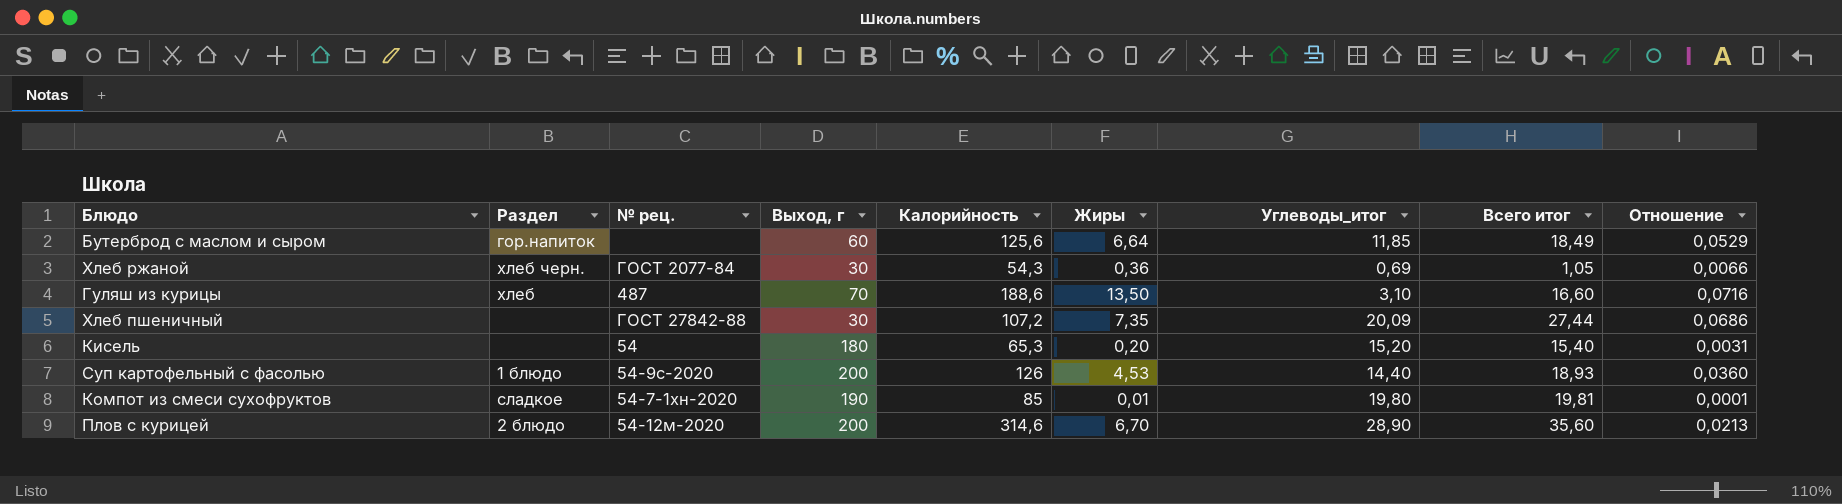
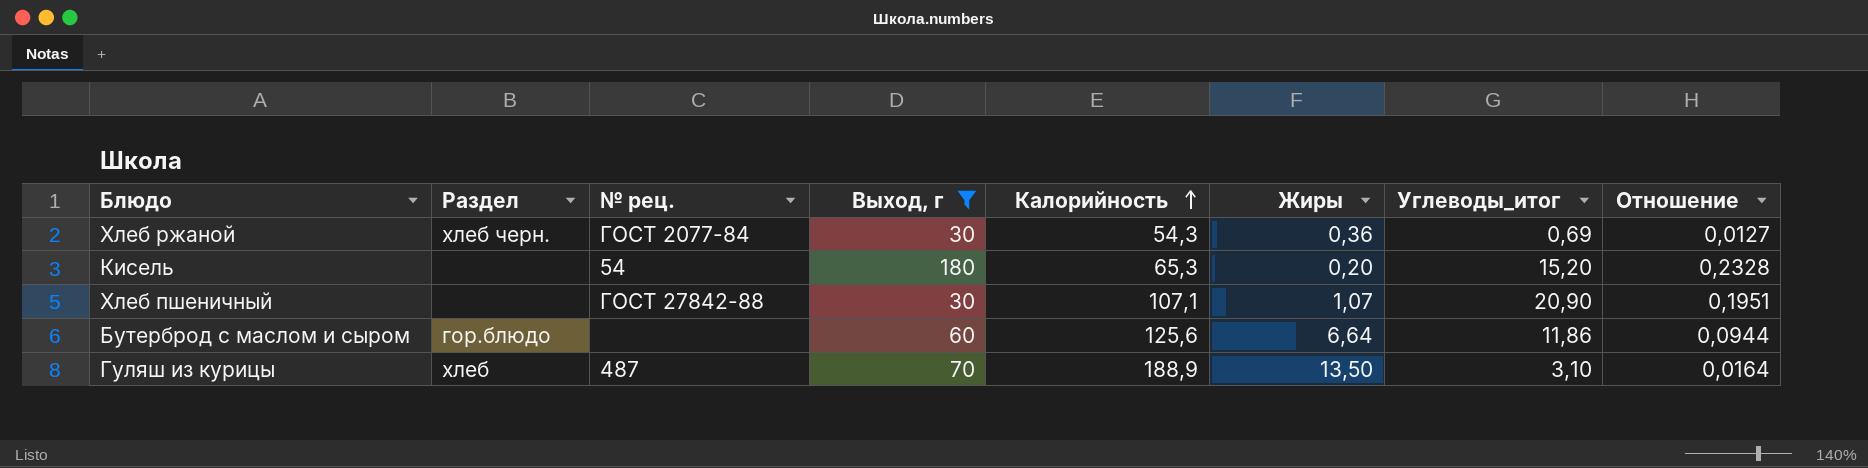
filter: none -> Выход, г <= 180
row order: none -> Калорийность ascending
column Всего итог | formula: [Жиры] + [Углеводы_итог] -> none
column Отношение | formula: [Жиры] / [Калорийность] -> [Углеводы_итог] / [Калорийность]
Хлеб пшеничный | Калорийность: 107,2 -> 107,1
Хлеб пшеничный | Жиры: 7,35 -> 1,07
Хлеб пшеничный | Углеводы_итог: 20,09 -> 20,90
Бутерброд с маслом и сыром | Раздел: гор.напиток -> гор.блюдо
Бутерброд с маслом и сыром | Углеводы_итог: 11,85 -> 11,86
Гуляш из курицы | Калорийность: 188,6 -> 188,9

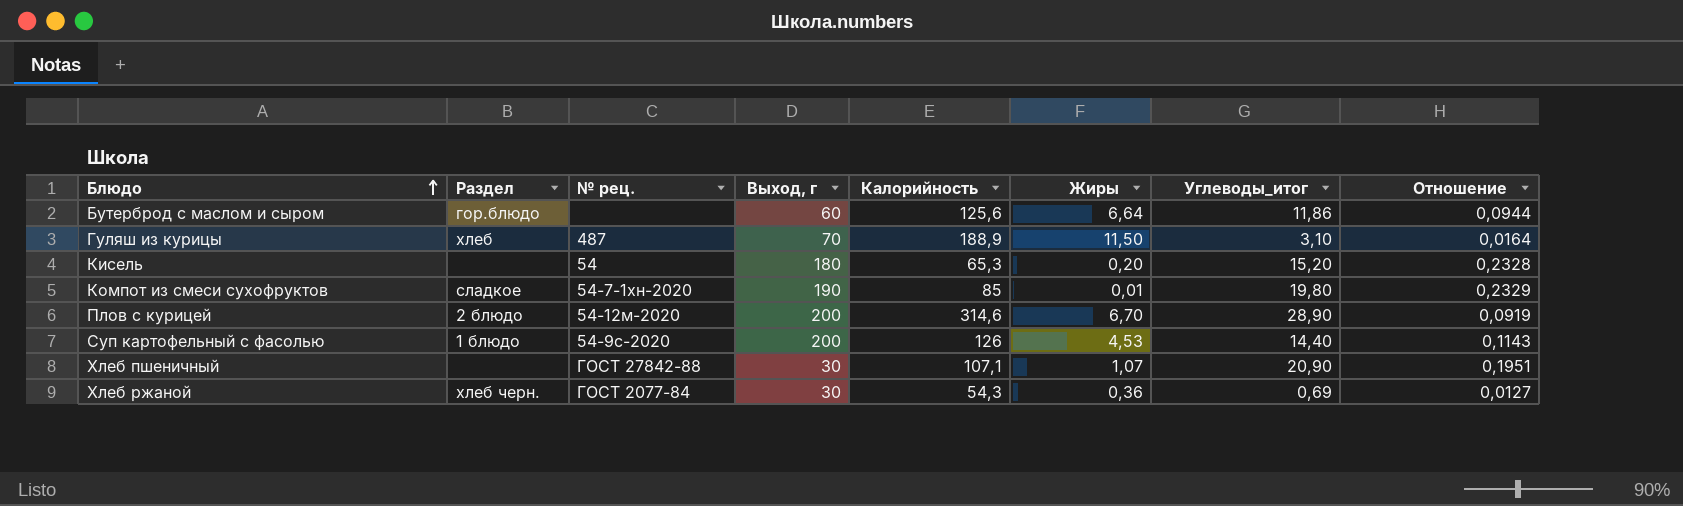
filter: Выход, г <= 180 -> none
row order: Калорийность ascending -> Блюдо ascending
Гуляш из курицы | Жиры: 13,50 -> 11,50

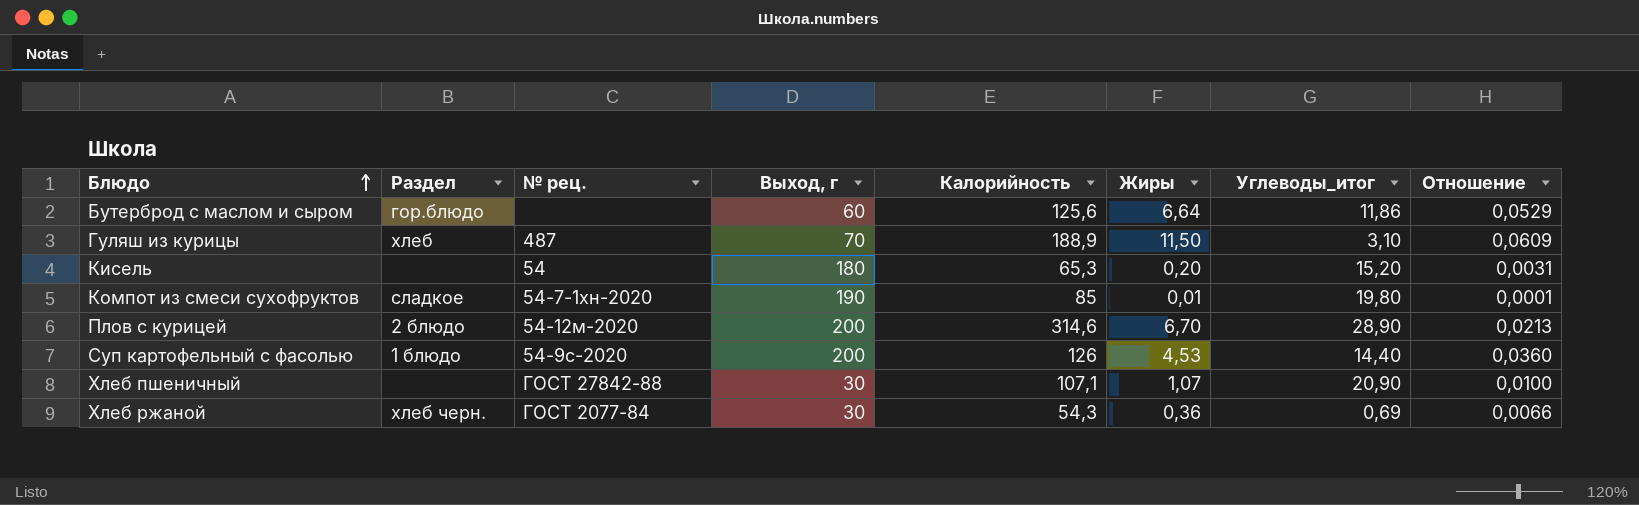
column Отношение | formula: [Углеводы_итог] / [Калорийность] -> [Жиры] / [Калорийность]

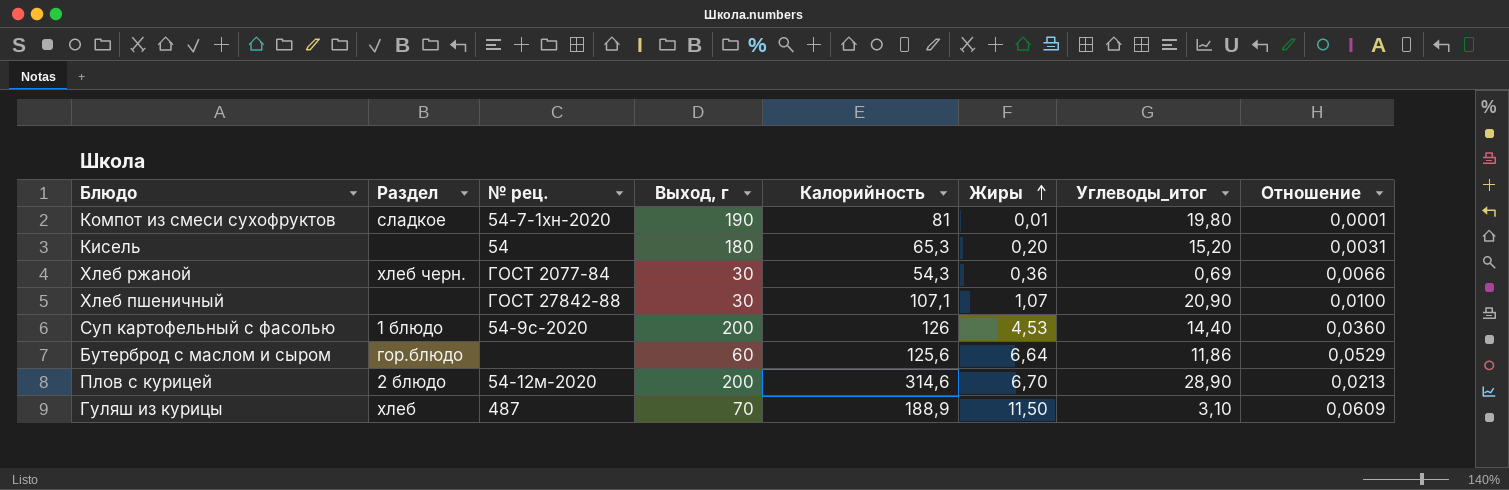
row order: Блюдо ascending -> Жиры ascending
Компот из смеси сухофруктов | Калорийность: 85 -> 81

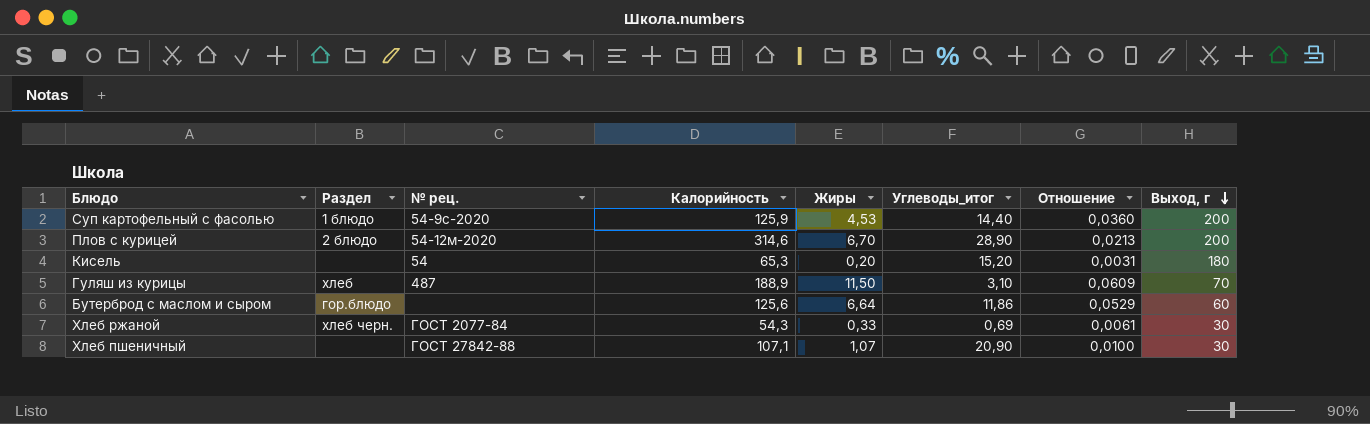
row order: Жиры ascending -> Выход, г descending
column Выход, г | position: 4 -> 8
row Компот из смеси сухофруктов: сладкое | 54-7-1хн-2020 | 190 | 81 | 0,01 | 19,80 | 0,0001 -> none
Суп картофельный с фасолью | Калорийность: 126 -> 125,9
Хлеб ржаной | Жиры: 0,36 -> 0,33
Хлеб ржаной | Отношение: 0,0066 -> 0,0061

